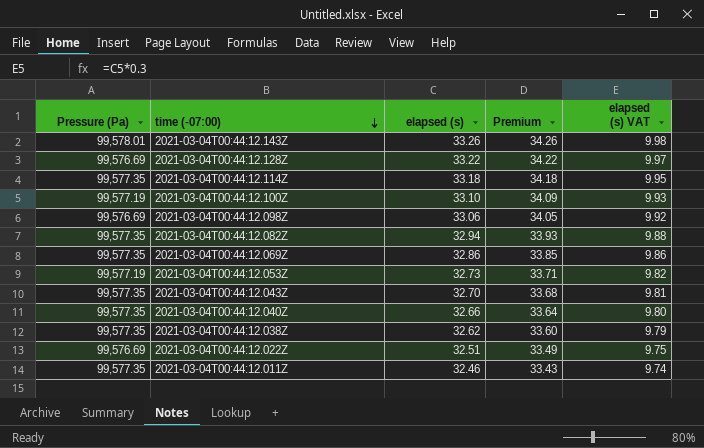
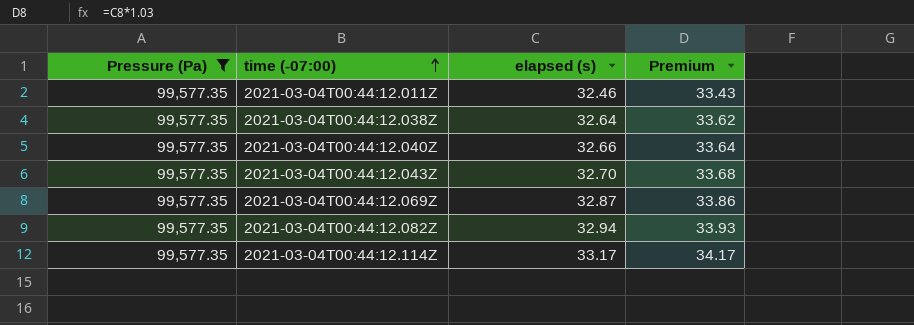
filter: none -> Pressure (Pa) = 99,577.35
row order: time (-07:00) descending -> time (-07:00) ascending
column elapsed (s) VAT | formula: [elapsed (s)] * 0.3 -> none
2021-03-04T00:44:12.038Z | elapsed (s): 32.62 -> 32.64
2021-03-04T00:44:12.038Z | Premium: 33.60 -> 33.62
2021-03-04T00:44:12.069Z | elapsed (s): 32.86 -> 32.87
2021-03-04T00:44:12.069Z | Premium: 33.85 -> 33.86
2021-03-04T00:44:12.114Z | elapsed (s): 33.18 -> 33.17
2021-03-04T00:44:12.114Z | Premium: 34.18 -> 34.17

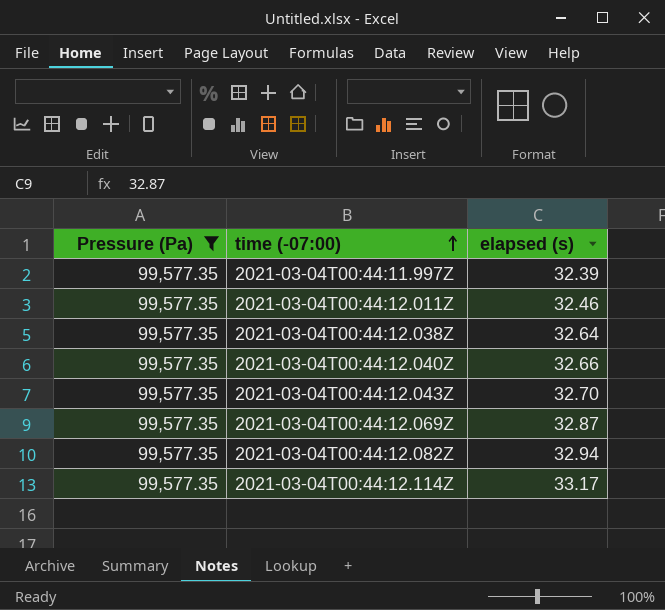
column Premium | formula: [elapsed (s)] * 1.03 -> none
row 2021-03-04T00:44:11.997Z: none -> 99,577.35 | 32.39

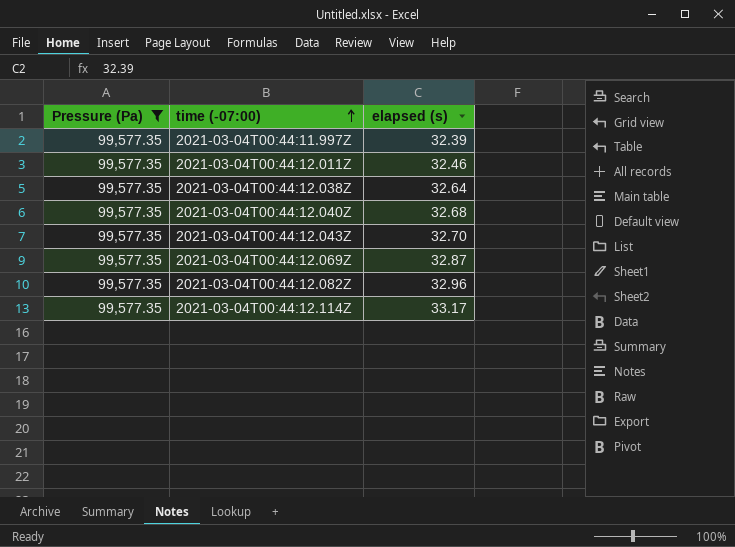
2021-03-04T00:44:12.040Z | elapsed (s): 32.66 -> 32.68
2021-03-04T00:44:12.082Z | elapsed (s): 32.94 -> 32.96

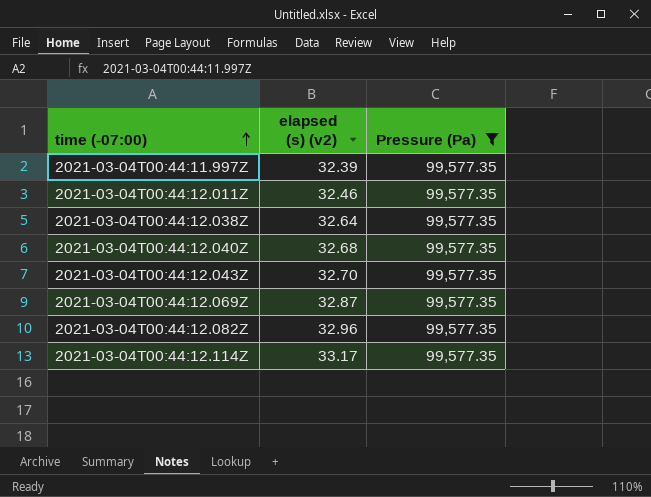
column name: elapsed (s) -> elapsed (s) (v2)
column Pressure (Pa) | position: 1 -> 3

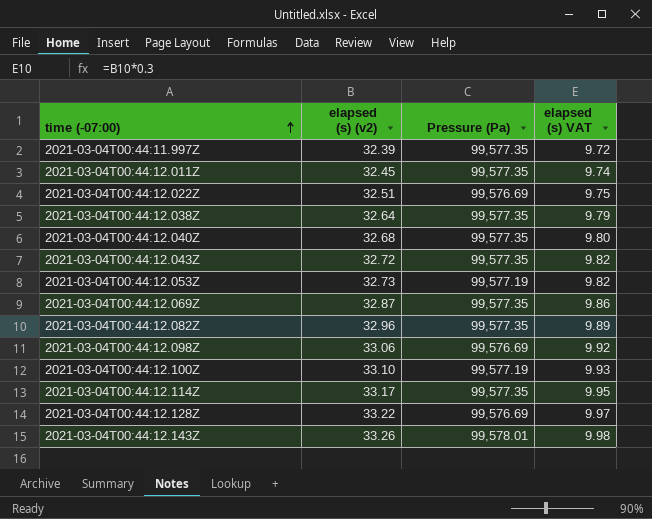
filter: Pressure (Pa) = 99,577.35 -> none
column elapsed (s) VAT | formula: none -> [elapsed (s) (v2)] * 0.3
2021-03-04T00:44:12.011Z | elapsed (s) (v2): 32.46 -> 32.45
2021-03-04T00:44:12.043Z | elapsed (s) (v2): 32.70 -> 32.72

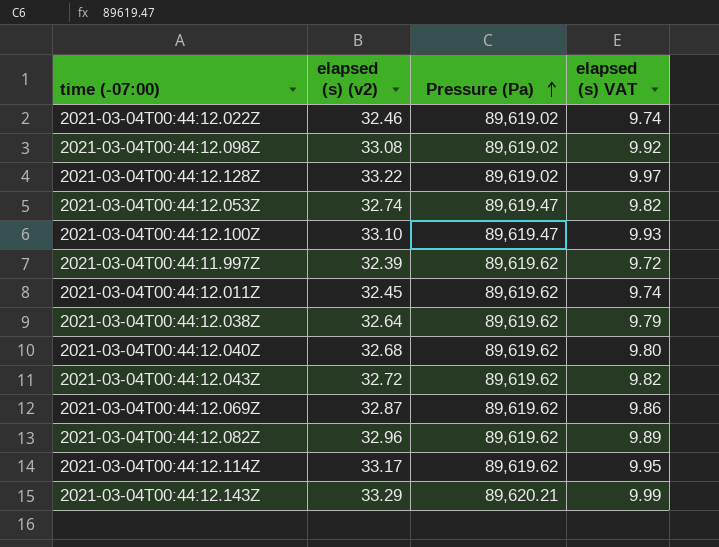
row order: time (-07:00) ascending -> Pressure (Pa) ascending
2021-03-04T00:44:12.022Z | elapsed (s) (v2): 32.51 -> 32.46
2021-03-04T00:44:12.022Z | Pressure (Pa): 99,576.69 -> 89,619.02
2021-03-04T00:44:12.022Z | elapsed (s) VAT: 9.75 -> 9.74
2021-03-04T00:44:12.098Z | elapsed (s) (v2): 33.06 -> 33.08
2021-03-04T00:44:12.098Z | Pressure (Pa): 99,576.69 -> 89,619.02
2021-03-04T00:44:12.128Z | Pressure (Pa): 99,576.69 -> 89,619.02
2021-03-04T00:44:12.053Z | elapsed (s) (v2): 32.73 -> 32.74
2021-03-04T00:44:12.053Z | Pressure (Pa): 99,577.19 -> 89,619.47
2021-03-04T00:44:12.100Z | Pressure (Pa): 99,577.19 -> 89,619.47
2021-03-04T00:44:11.997Z | Pressure (Pa): 99,577.35 -> 89,619.62
2021-03-04T00:44:12.011Z | Pressure (Pa): 99,577.35 -> 89,619.62
2021-03-04T00:44:12.038Z | Pressure (Pa): 99,577.35 -> 89,619.62
2021-03-04T00:44:12.040Z | Pressure (Pa): 99,577.35 -> 89,619.62
2021-03-04T00:44:12.043Z | Pressure (Pa): 99,577.35 -> 89,619.62
2021-03-04T00:44:12.069Z | Pressure (Pa): 99,577.35 -> 89,619.62
2021-03-04T00:44:12.082Z | Pressure (Pa): 99,577.35 -> 89,619.62
2021-03-04T00:44:12.114Z | Pressure (Pa): 99,577.35 -> 89,619.62
2021-03-04T00:44:12.143Z | elapsed (s) (v2): 33.26 -> 33.29
2021-03-04T00:44:12.143Z | Pressure (Pa): 99,578.01 -> 89,620.21
2021-03-04T00:44:12.143Z | elapsed (s) VAT: 9.98 -> 9.99

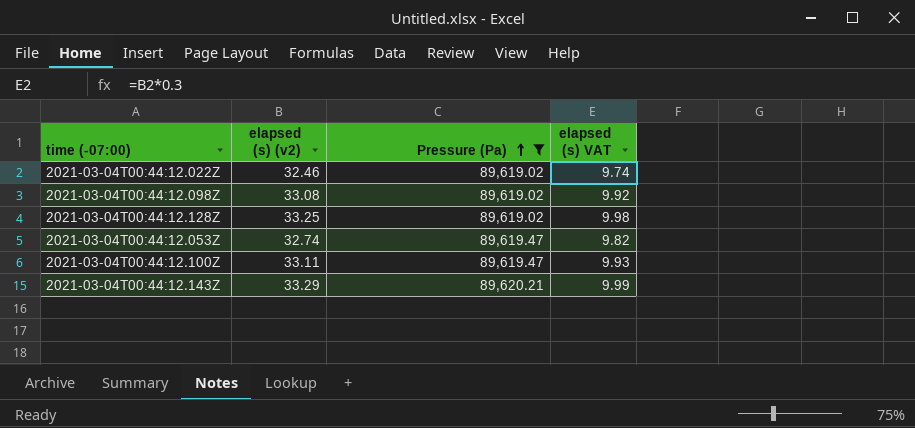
filter: none -> Pressure (Pa) != 89,619.62
2021-03-04T00:44:12.128Z | elapsed (s) (v2): 33.22 -> 33.25
2021-03-04T00:44:12.128Z | elapsed (s) VAT: 9.97 -> 9.98
2021-03-04T00:44:12.100Z | elapsed (s) (v2): 33.10 -> 33.11

